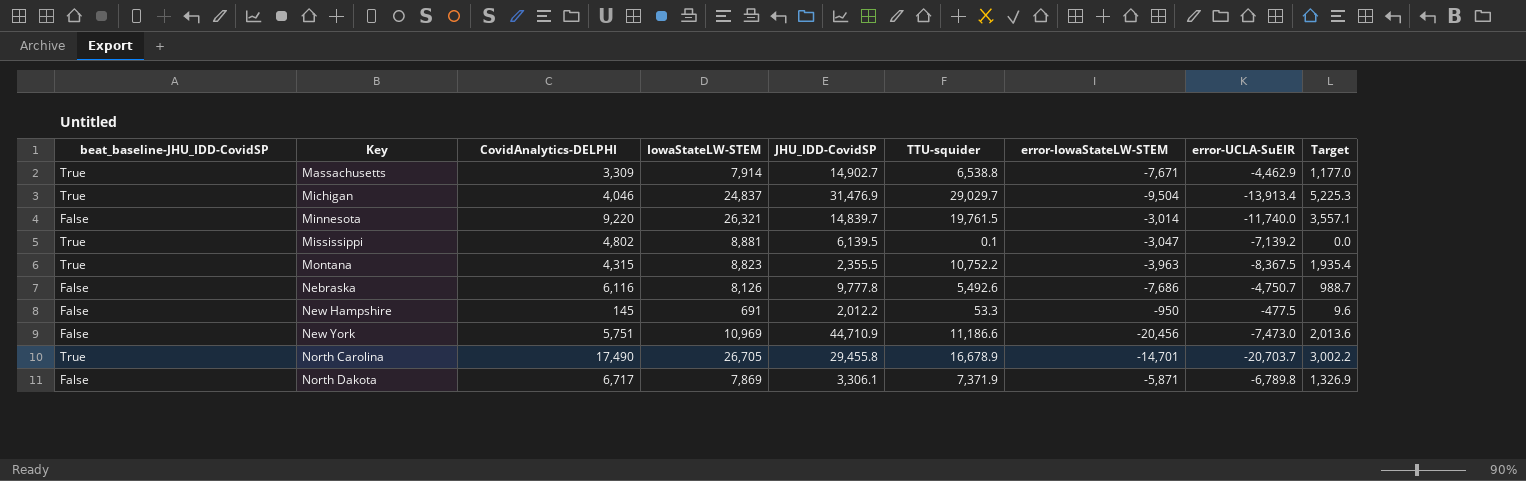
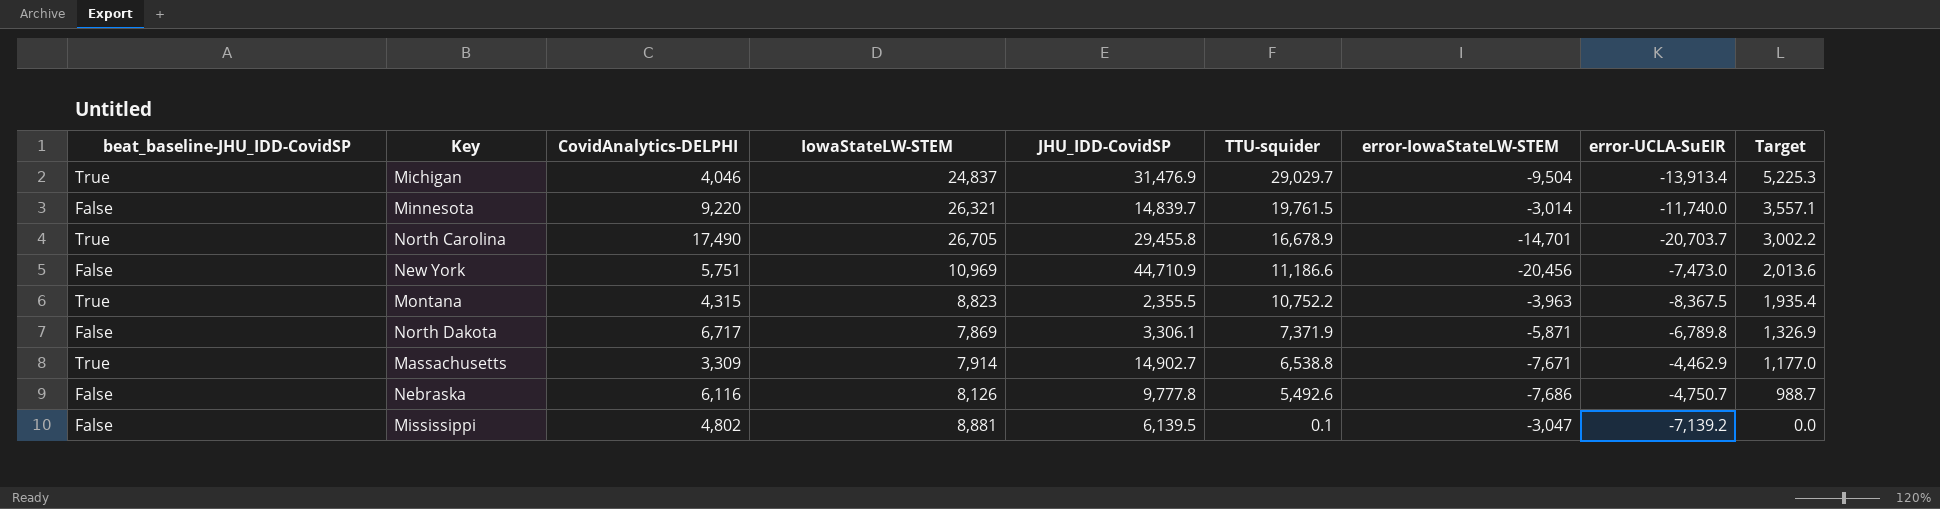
row order: Key ascending -> TTU-squider descending
row New Hampshire: False | 145 | 691 | 2,012.2 | 53.3 | -950 | -477.5 | 9.6 -> none
Mississippi | beat_baseline-JHU_IDD-CovidSP: True -> False

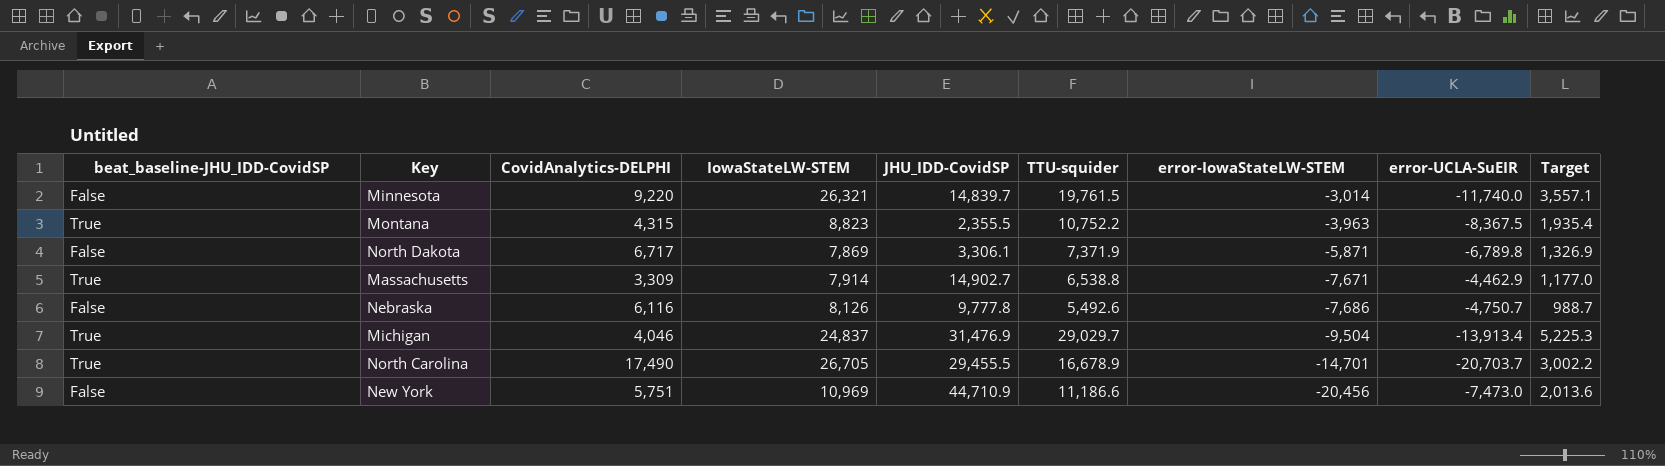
row order: TTU-squider descending -> error-IowaStateLW-STEM descending
row Mississippi: False | 4,802 | 8,881 | 6,139.5 | 0.1 | -3,047 | -7,139.2 | 0.0 -> none
North Carolina | JHU_IDD-CovidSP: 29,455.8 -> 29,455.5

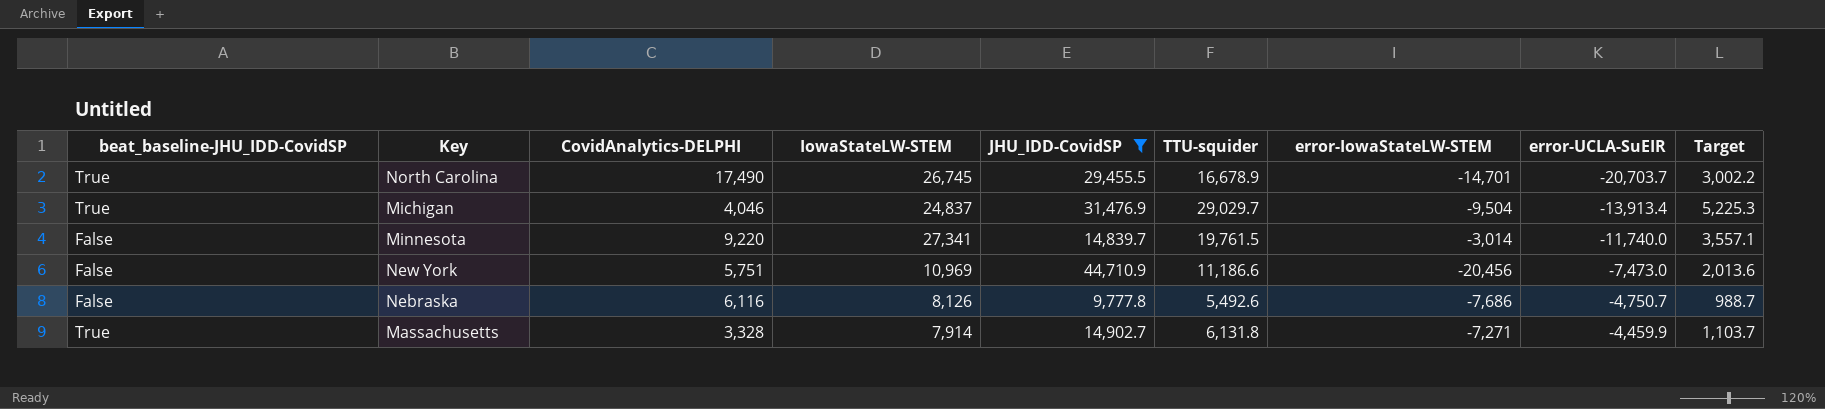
filter: none -> JHU_IDD-CovidSP >= 9,777.8
row order: error-IowaStateLW-STEM descending -> error-UCLA-SuEIR ascending
North Carolina | IowaStateLW-STEM: 26,705 -> 26,745
Minnesota | IowaStateLW-STEM: 26,321 -> 27,341
Massachusetts | CovidAnalytics-DELPHI: 3,309 -> 3,328
Massachusetts | TTU-squider: 6,538.8 -> 6,131.8
Massachusetts | error-IowaStateLW-STEM: -7,671 -> -7,271
Massachusetts | error-UCLA-SuEIR: -4,462.9 -> -4,459.9
Massachusetts | Target: 1,177.0 -> 1,103.7

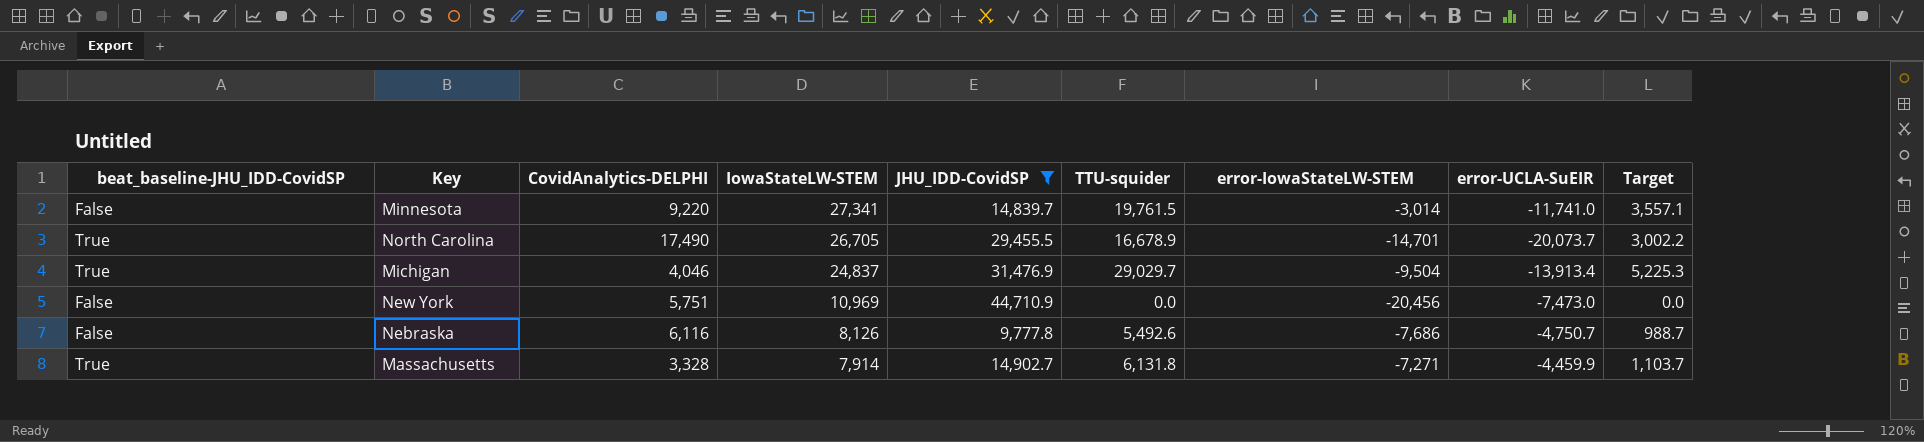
row order: error-UCLA-SuEIR ascending -> IowaStateLW-STEM descending
Minnesota | error-UCLA-SuEIR: -11,740.0 -> -11,741.0
North Carolina | IowaStateLW-STEM: 26,745 -> 26,705
North Carolina | error-UCLA-SuEIR: -20,703.7 -> -20,073.7
New York | TTU-squider: 11,186.6 -> 0.0
New York | Target: 2,013.6 -> 0.0

